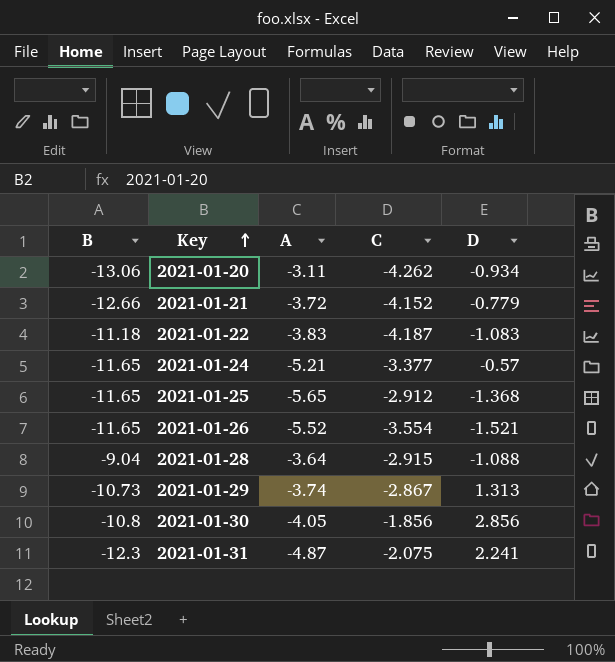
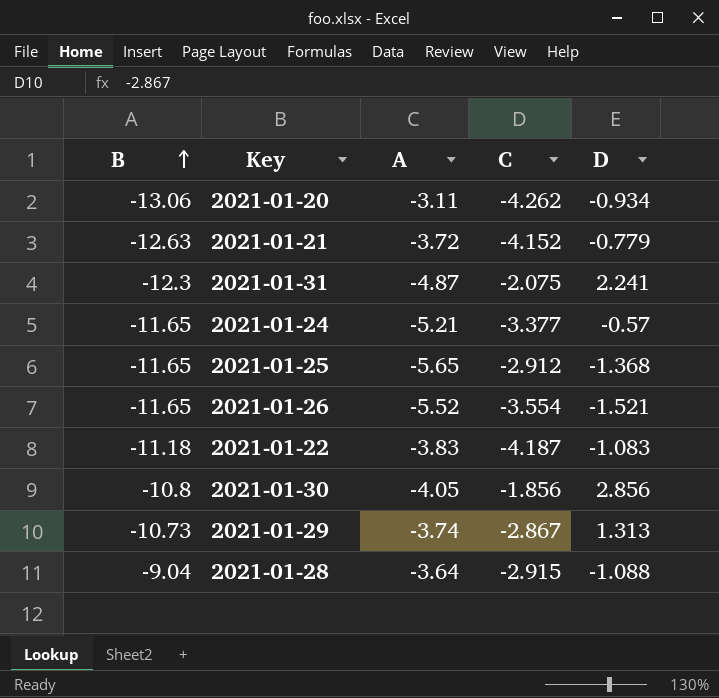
row order: Key ascending -> B ascending
2021-01-21 | B: -12.66 -> -12.63

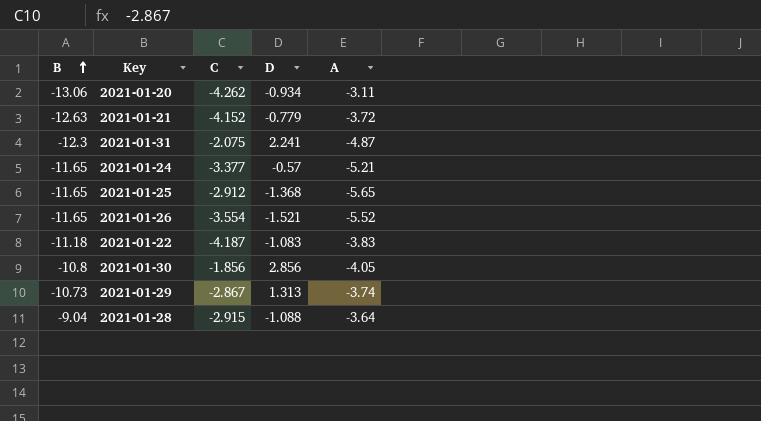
column A | position: 3 -> 5

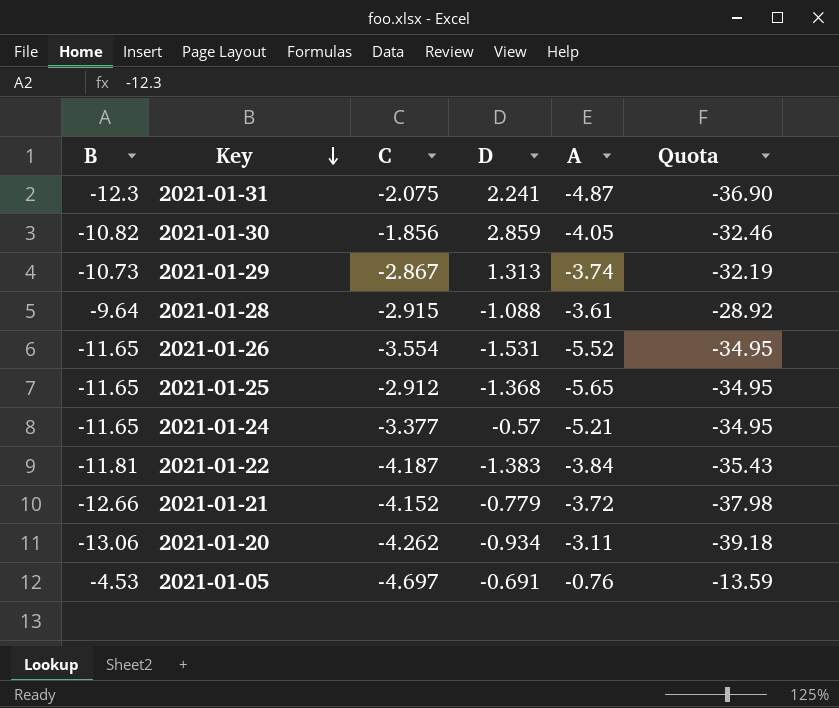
row order: B ascending -> Key descending
column Quota | formula: none -> [B] * 3
2021-01-30 | B: -10.8 -> -10.82
2021-01-30 | D: 2.856 -> 2.859
2021-01-28 | B: -9.04 -> -9.64
2021-01-28 | A: -3.64 -> -3.61
2021-01-26 | D: -1.521 -> -1.531
2021-01-22 | B: -11.18 -> -11.81
2021-01-22 | D: -1.083 -> -1.383
2021-01-22 | A: -3.83 -> -3.84
2021-01-21 | B: -12.63 -> -12.66
row 2021-01-05: none -> -4.53 | -4.697 | -0.691 | -0.76 | -13.59

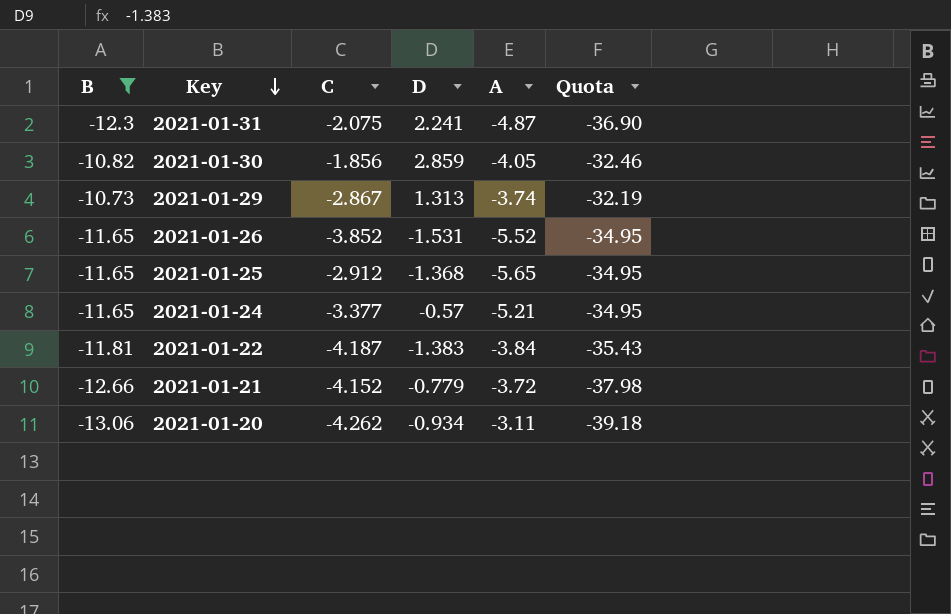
filter: none -> B <= -10.73
2021-01-26 | C: -3.554 -> -3.852

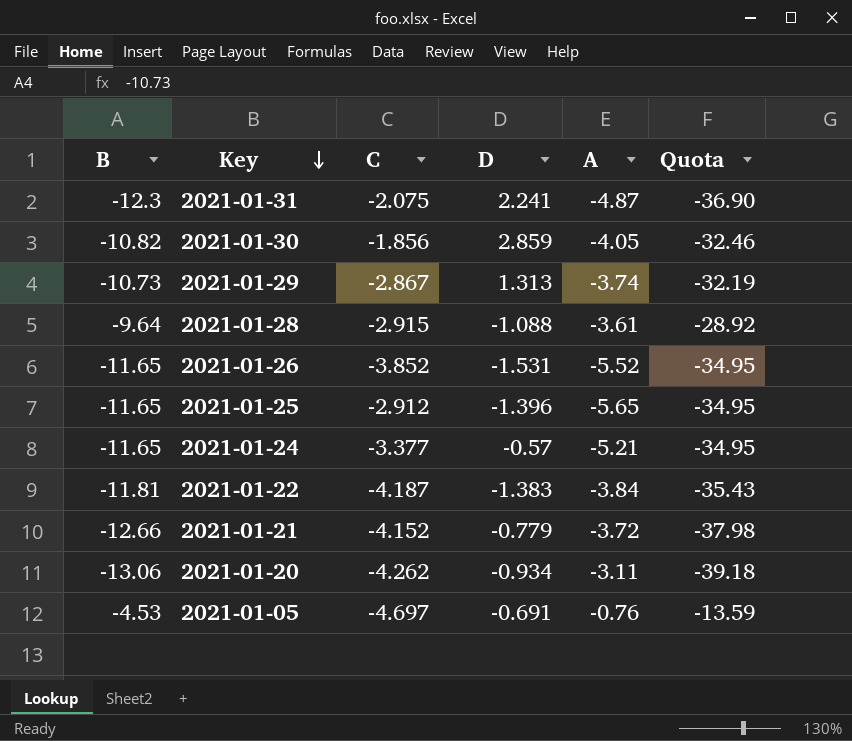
filter: B <= -10.73 -> none
2021-01-25 | D: -1.368 -> -1.396

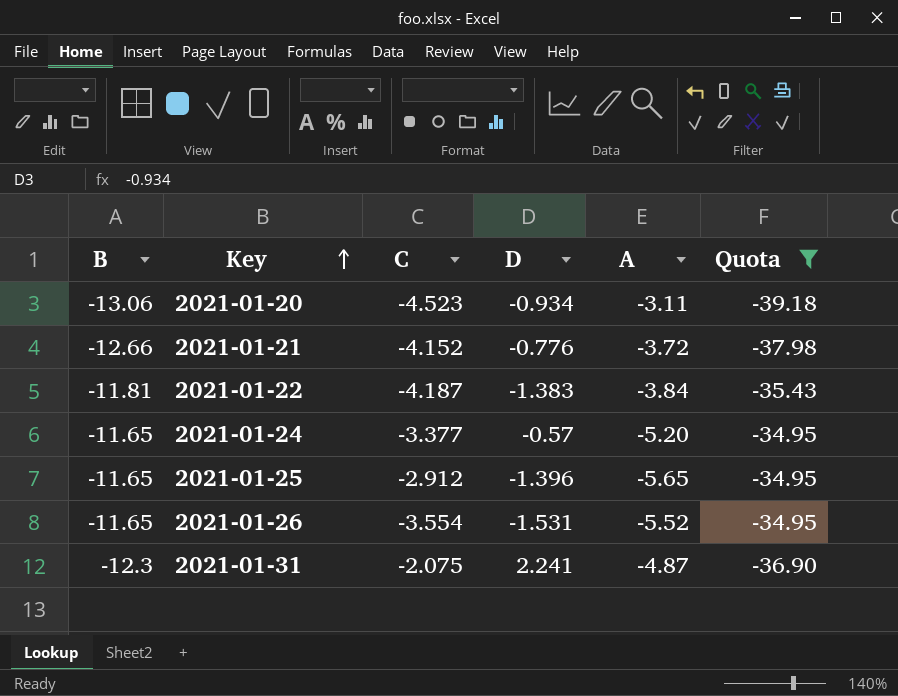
filter: none -> Quota <= -34.95
row order: Key descending -> Key ascending
2021-01-20 | C: -4.262 -> -4.523
2021-01-21 | D: -0.779 -> -0.776
2021-01-24 | A: -5.21 -> -5.20
2021-01-26 | C: -3.852 -> -3.554

